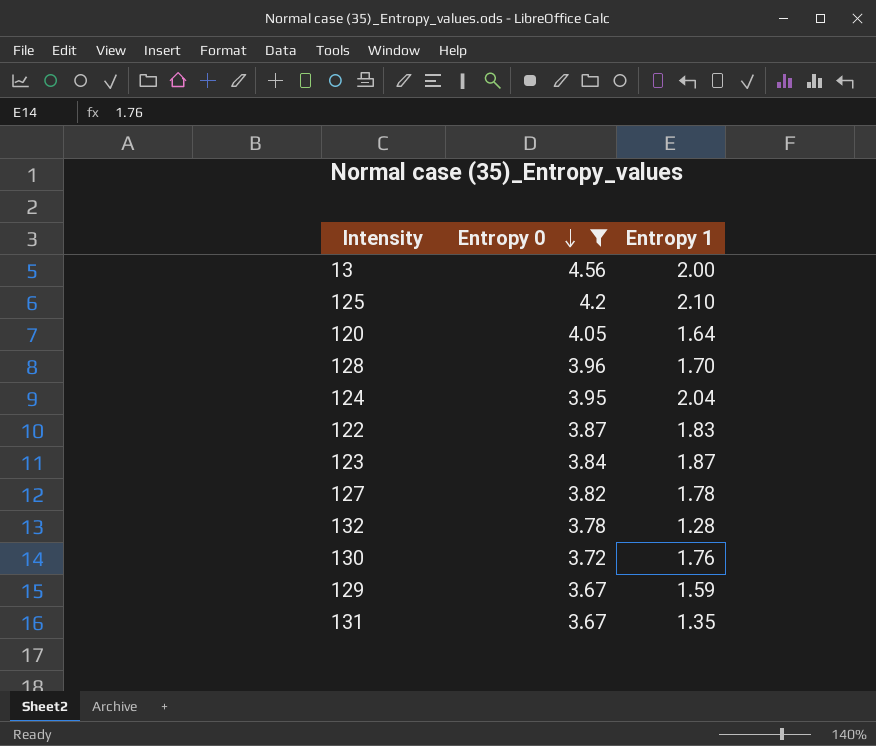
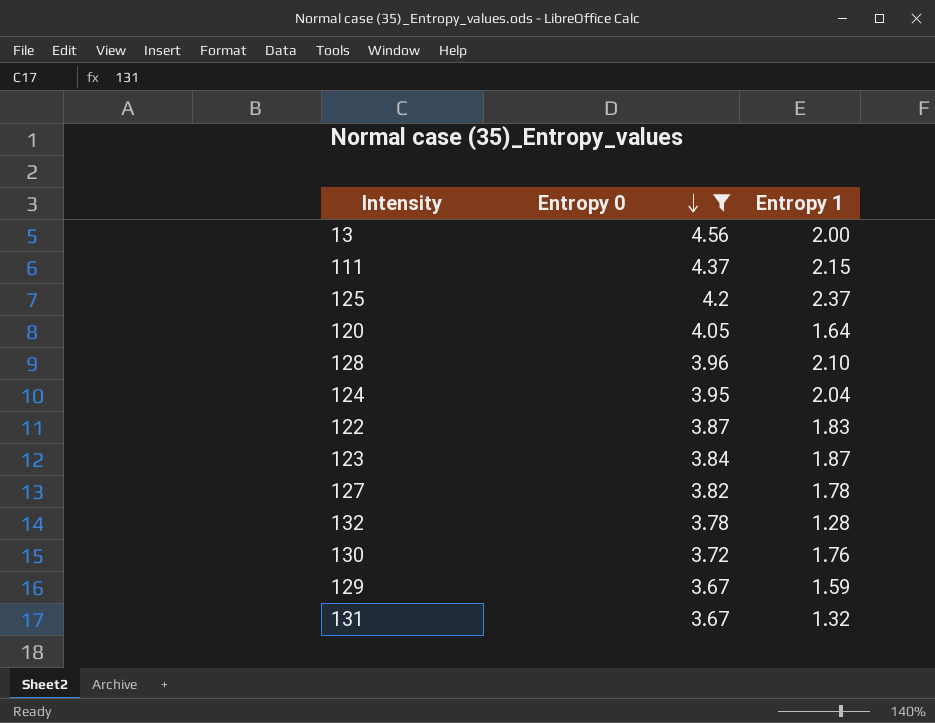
row 111: none -> 4.37 | 2.15
125 | Entropy 1: 2.10 -> 2.37
128 | Entropy 1: 1.70 -> 2.10
131 | Entropy 1: 1.35 -> 1.32

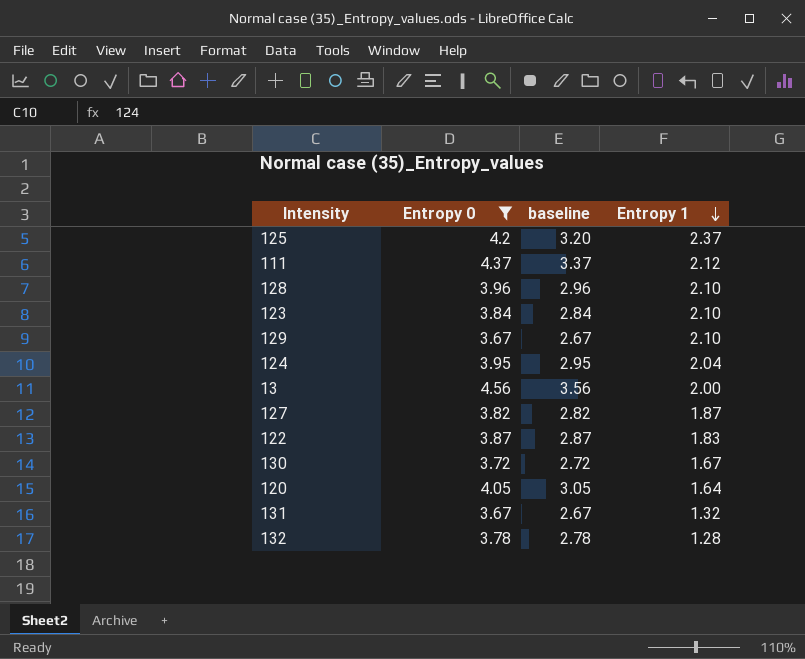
row order: Entropy 0 descending -> Entropy 1 descending
column baseline | formula: none -> [Entropy 0] - 1
111 | Entropy 1: 2.15 -> 2.12
123 | Entropy 1: 1.87 -> 2.10
129 | Entropy 1: 1.59 -> 2.10
127 | Entropy 1: 1.78 -> 1.87
130 | Entropy 1: 1.76 -> 1.67

